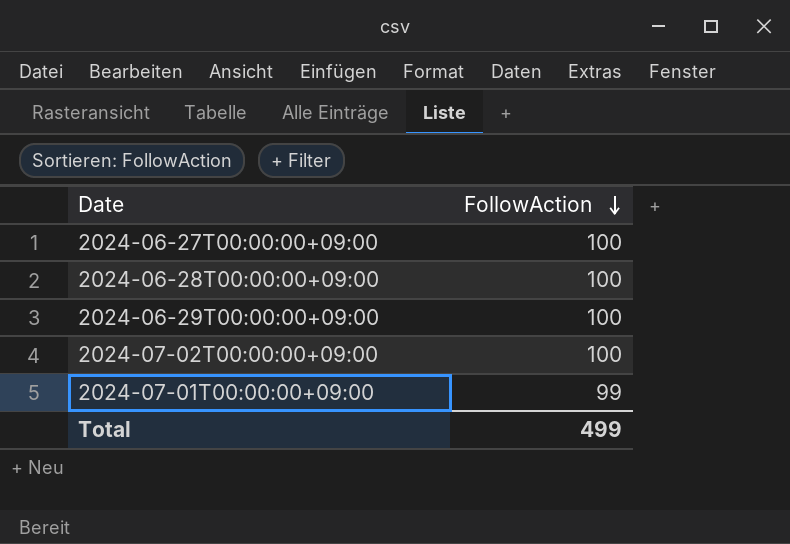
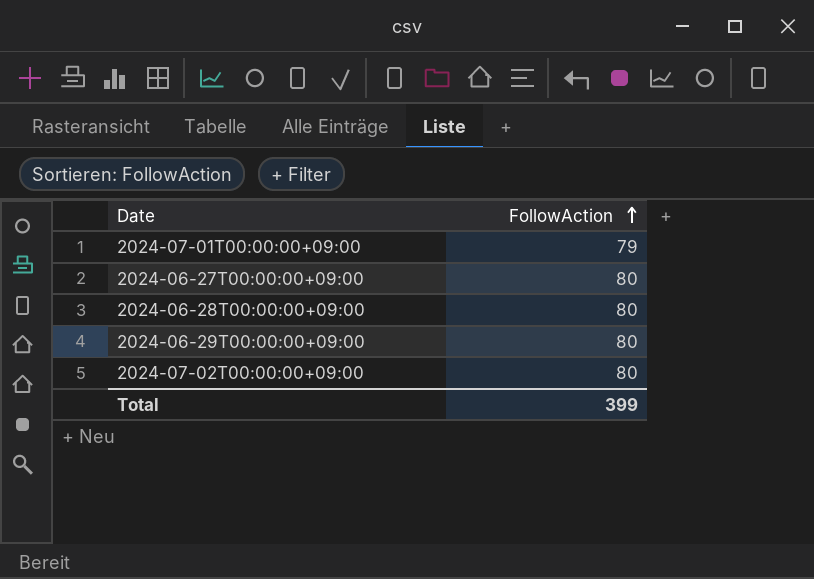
row order: FollowAction descending -> FollowAction ascending
2024-07-01T00:00:00+09:00 | FollowAction: 99 -> 79
2024-06-27T00:00:00+09:00 | FollowAction: 100 -> 80
2024-06-28T00:00:00+09:00 | FollowAction: 100 -> 80
2024-06-29T00:00:00+09:00 | FollowAction: 100 -> 80
2024-07-02T00:00:00+09:00 | FollowAction: 100 -> 80
Total | FollowAction: 499 -> 399

